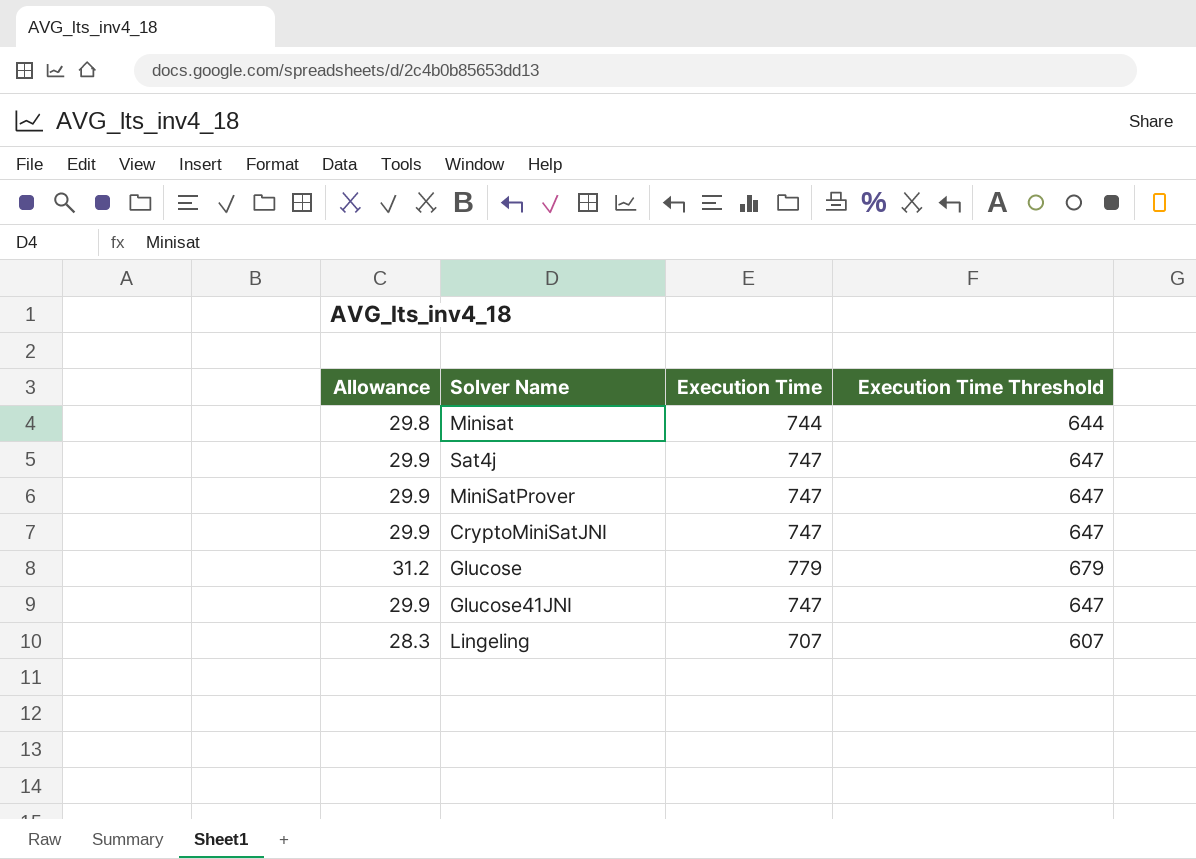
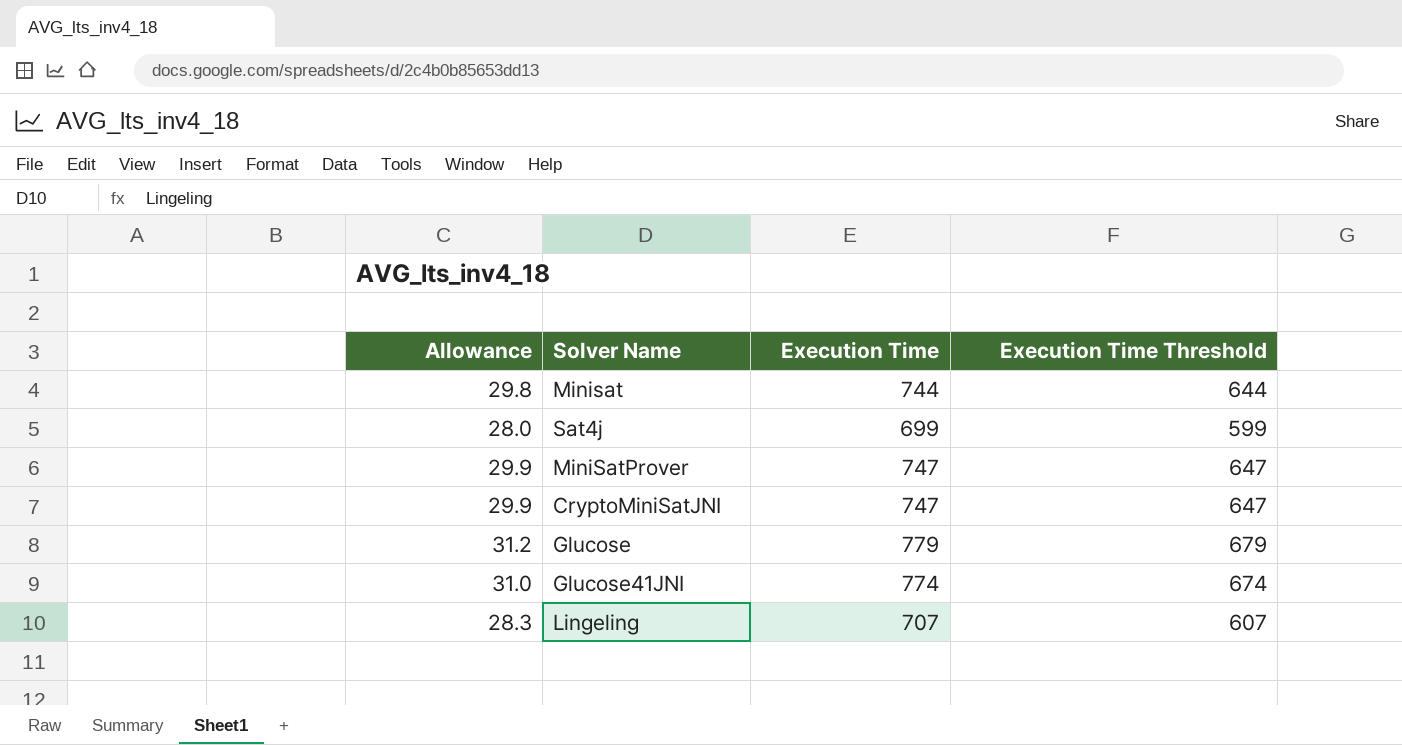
Sat4j | Allowance: 29.9 -> 28.0
Sat4j | Execution Time: 747 -> 699
Sat4j | Execution Time Threshold: 647 -> 599
Glucose41JNI | Allowance: 29.9 -> 31.0
Glucose41JNI | Execution Time: 747 -> 774
Glucose41JNI | Execution Time Threshold: 647 -> 674

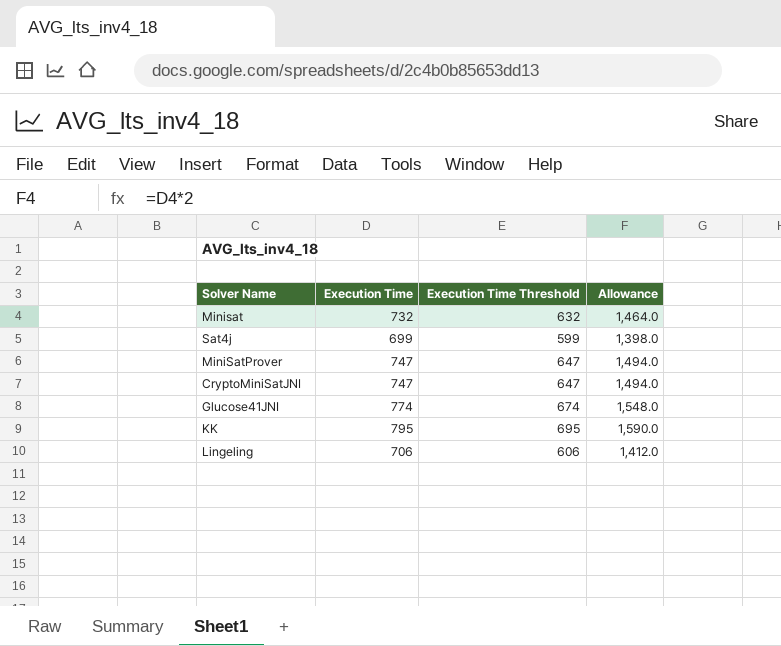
column Allowance | formula: [Execution Time] * 0.04 -> [Execution Time] * 2
column Allowance | position: 1 -> 4
row Glucose: 31.2 | 779 | 679 -> none
Minisat | Execution Time: 744 -> 732
Minisat | Execution Time Threshold: 644 -> 632
row KK: none -> 795 | 695 | 1,590.0
Lingeling | Execution Time: 707 -> 706
Lingeling | Execution Time Threshold: 607 -> 606

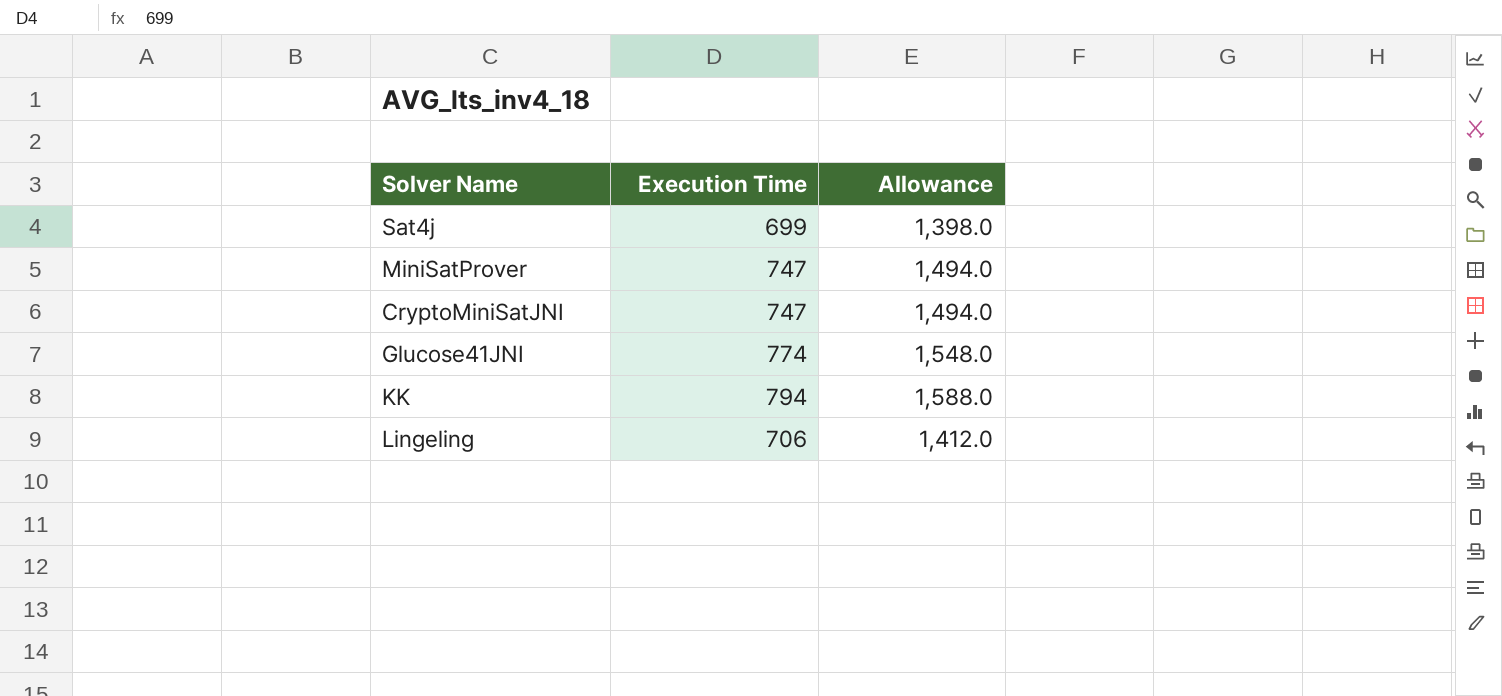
column Execution Time Threshold | formula: [Execution Time] - 100 -> none
row Minisat: 732 | 632 | 1,464.0 -> none
KK | Execution Time: 795 -> 794
KK | Allowance: 1,590.0 -> 1,588.0

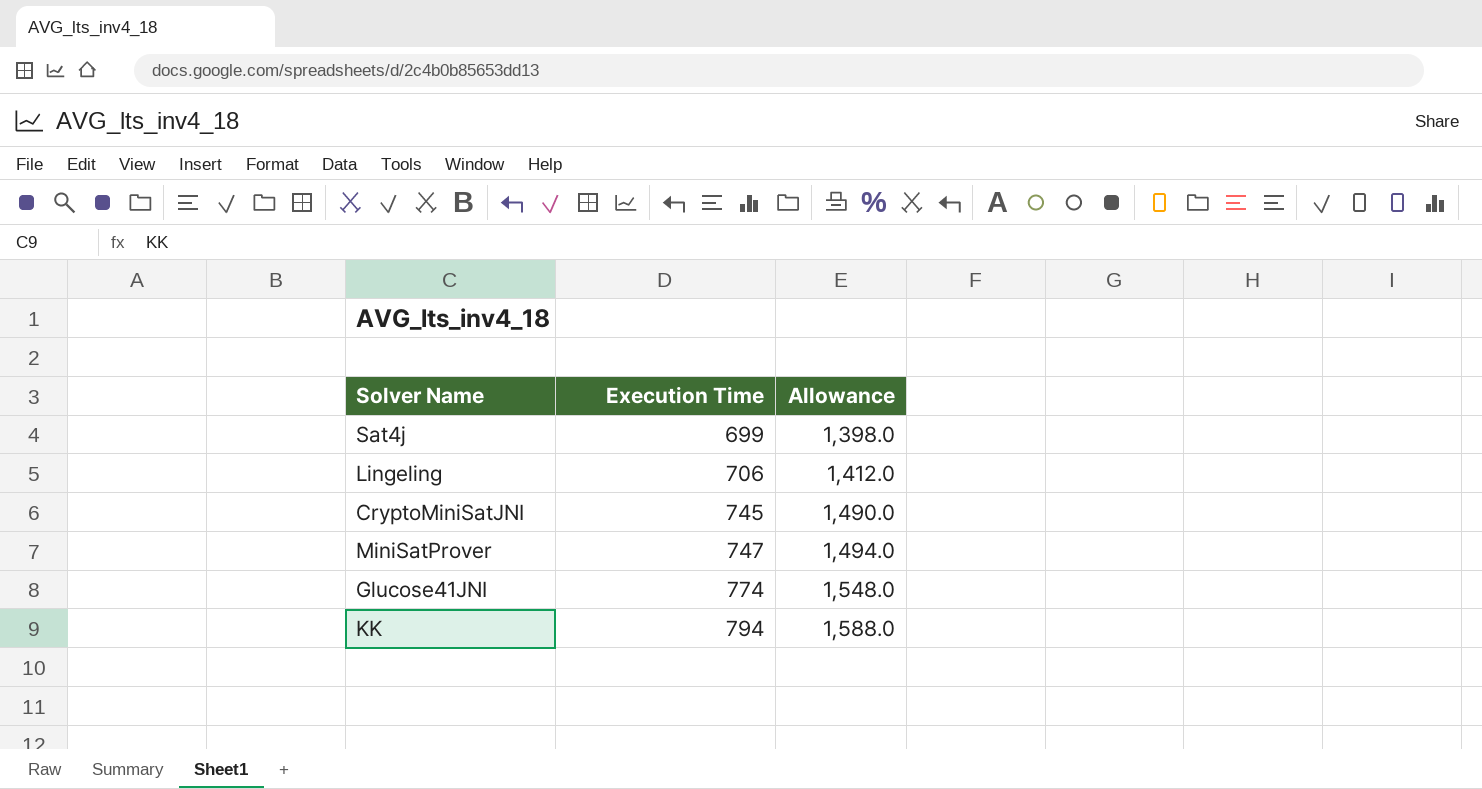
row order: none -> Execution Time ascending
CryptoMiniSatJNI | Execution Time: 747 -> 745
CryptoMiniSatJNI | Allowance: 1,494.0 -> 1,490.0

